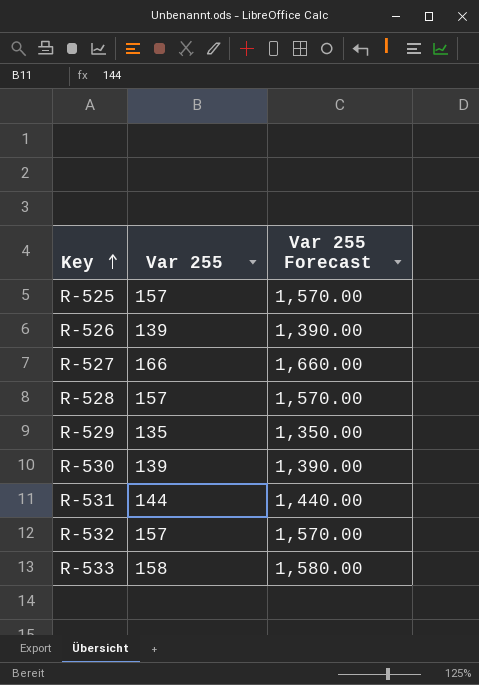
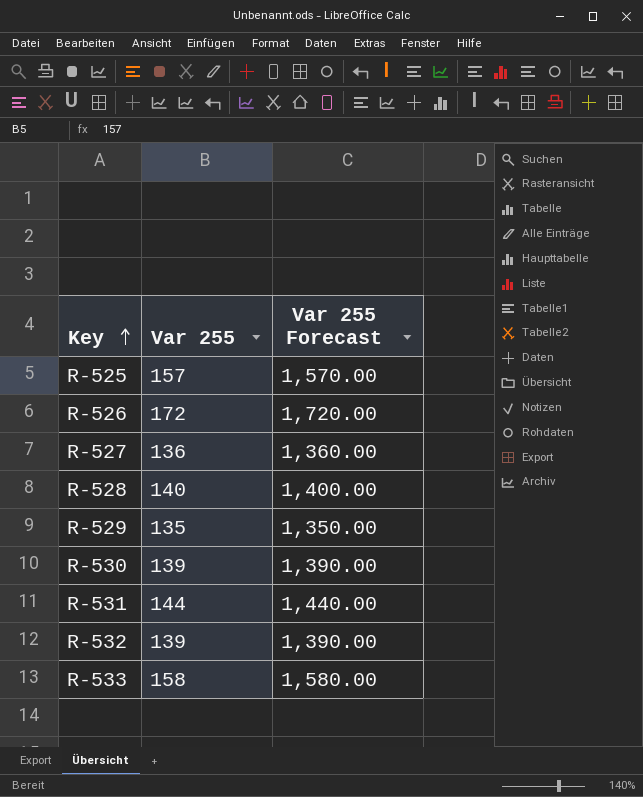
R-526 | Var 255: 139 -> 172
R-526 | Var 255 Forecast: 1,390.00 -> 1,720.00
R-527 | Var 255: 166 -> 136
R-527 | Var 255 Forecast: 1,660.00 -> 1,360.00
R-528 | Var 255: 157 -> 140
R-528 | Var 255 Forecast: 1,570.00 -> 1,400.00
R-532 | Var 255: 157 -> 139
R-532 | Var 255 Forecast: 1,570.00 -> 1,390.00

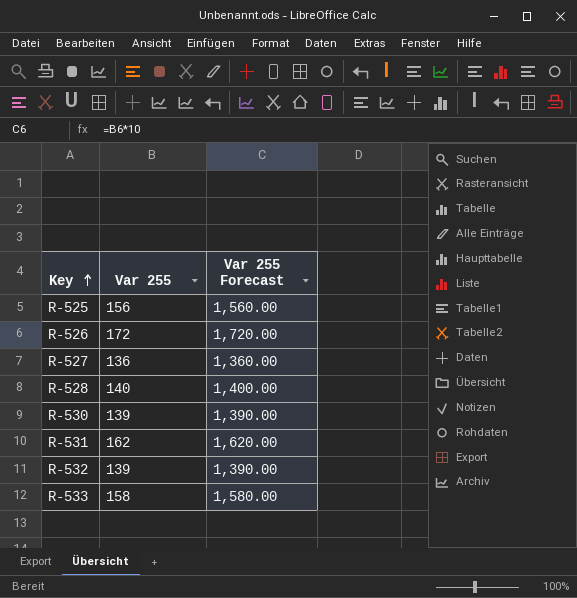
row R-529: 135 | 1,350.00 -> none
R-525 | Var 255: 157 -> 156
R-525 | Var 255 Forecast: 1,570.00 -> 1,560.00
R-531 | Var 255: 144 -> 162
R-531 | Var 255 Forecast: 1,440.00 -> 1,620.00

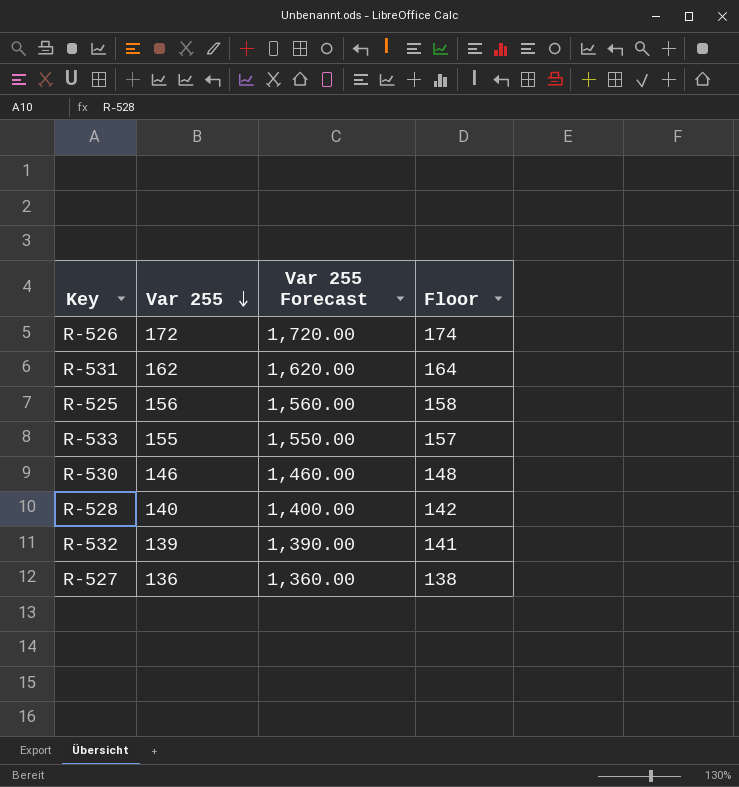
row order: Key ascending -> Var 255 descending
column Floor | formula: none -> [Var 255] + 2
R-533 | Var 255: 158 -> 155
R-533 | Var 255 Forecast: 1,580.00 -> 1,550.00
R-530 | Var 255: 139 -> 146
R-530 | Var 255 Forecast: 1,390.00 -> 1,460.00

